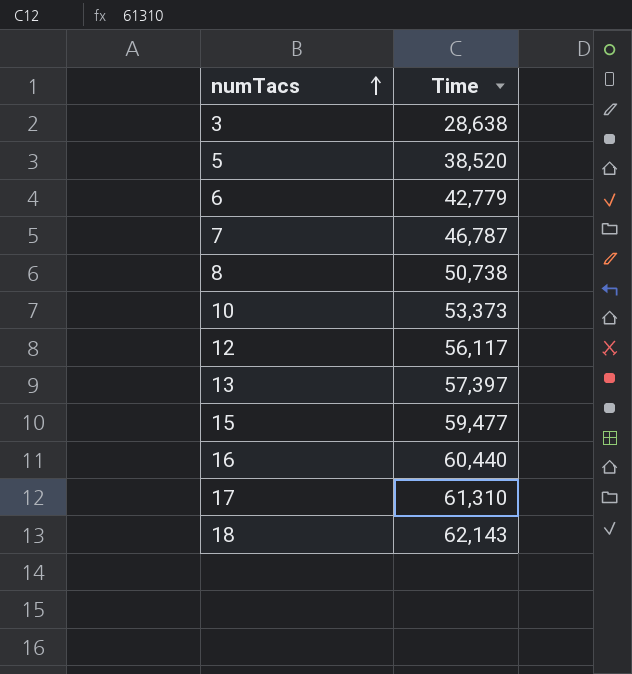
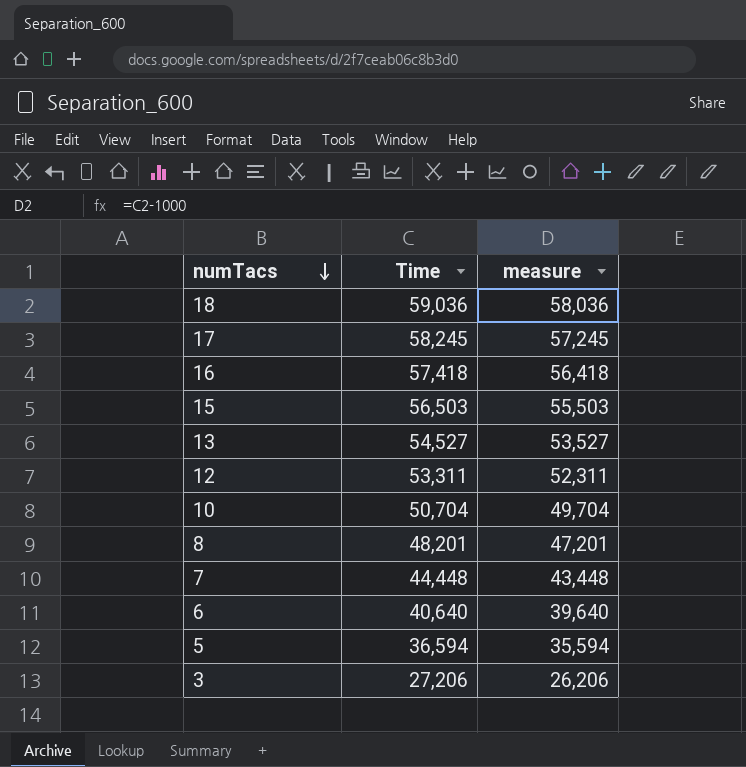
row order: numTacs ascending -> numTacs descending
column measure | formula: none -> [Time] - 1000
18 | Time: 62,143 -> 59,036
17 | Time: 61,310 -> 58,245
16 | Time: 60,440 -> 57,418
15 | Time: 59,477 -> 56,503
13 | Time: 57,397 -> 54,527
12 | Time: 56,117 -> 53,311
10 | Time: 53,373 -> 50,704
8 | Time: 50,738 -> 48,201
7 | Time: 46,787 -> 44,448
6 | Time: 42,779 -> 40,640
5 | Time: 38,520 -> 36,594
3 | Time: 28,638 -> 27,206

